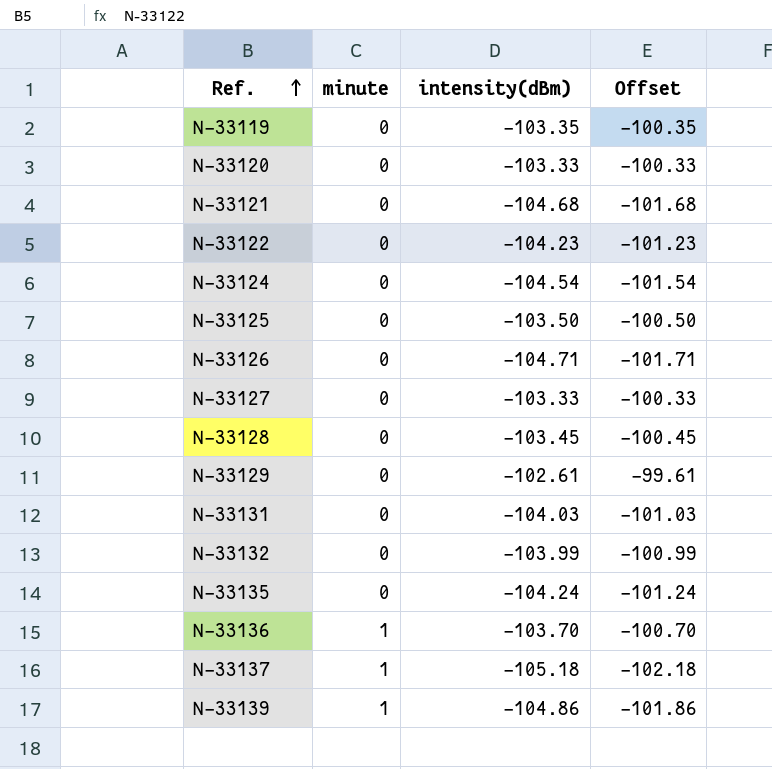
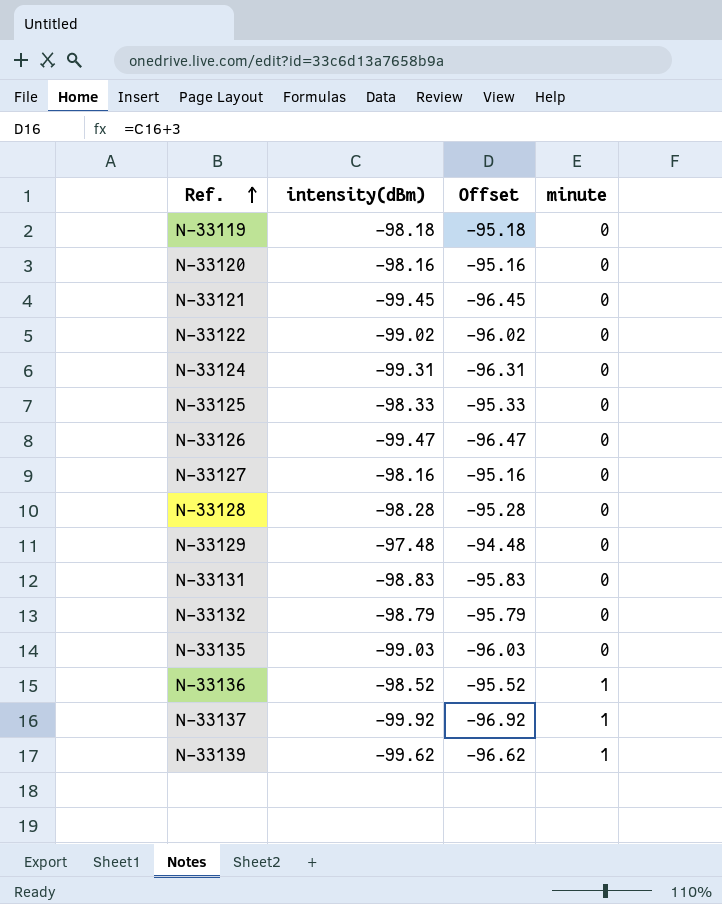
column minute | position: 2 -> 4
N-33119 | intensity(dBm): -103.35 -> -98.18
N-33119 | Offset: -100.35 -> -95.18
N-33120 | intensity(dBm): -103.33 -> -98.16
N-33120 | Offset: -100.33 -> -95.16
N-33121 | intensity(dBm): -104.68 -> -99.45
N-33121 | Offset: -101.68 -> -96.45
N-33122 | intensity(dBm): -104.23 -> -99.02
N-33122 | Offset: -101.23 -> -96.02
N-33124 | intensity(dBm): -104.54 -> -99.31
N-33124 | Offset: -101.54 -> -96.31
N-33125 | intensity(dBm): -103.50 -> -98.33
N-33125 | Offset: -100.50 -> -95.33
N-33126 | intensity(dBm): -104.71 -> -99.47
N-33126 | Offset: -101.71 -> -96.47
N-33127 | intensity(dBm): -103.33 -> -98.16
N-33127 | Offset: -100.33 -> -95.16
N-33128 | intensity(dBm): -103.45 -> -98.28
N-33128 | Offset: -100.45 -> -95.28
N-33129 | intensity(dBm): -102.61 -> -97.48
N-33129 | Offset: -99.61 -> -94.48
N-33131 | intensity(dBm): -104.03 -> -98.83
N-33131 | Offset: -101.03 -> -95.83
N-33132 | intensity(dBm): -103.99 -> -98.79
N-33132 | Offset: -100.99 -> -95.79
N-33135 | intensity(dBm): -104.24 -> -99.03
N-33135 | Offset: -101.24 -> -96.03
N-33136 | intensity(dBm): -103.70 -> -98.52
N-33136 | Offset: -100.70 -> -95.52
N-33137 | intensity(dBm): -105.18 -> -99.92
N-33137 | Offset: -102.18 -> -96.92
N-33139 | intensity(dBm): -104.86 -> -99.62
N-33139 | Offset: -101.86 -> -96.62

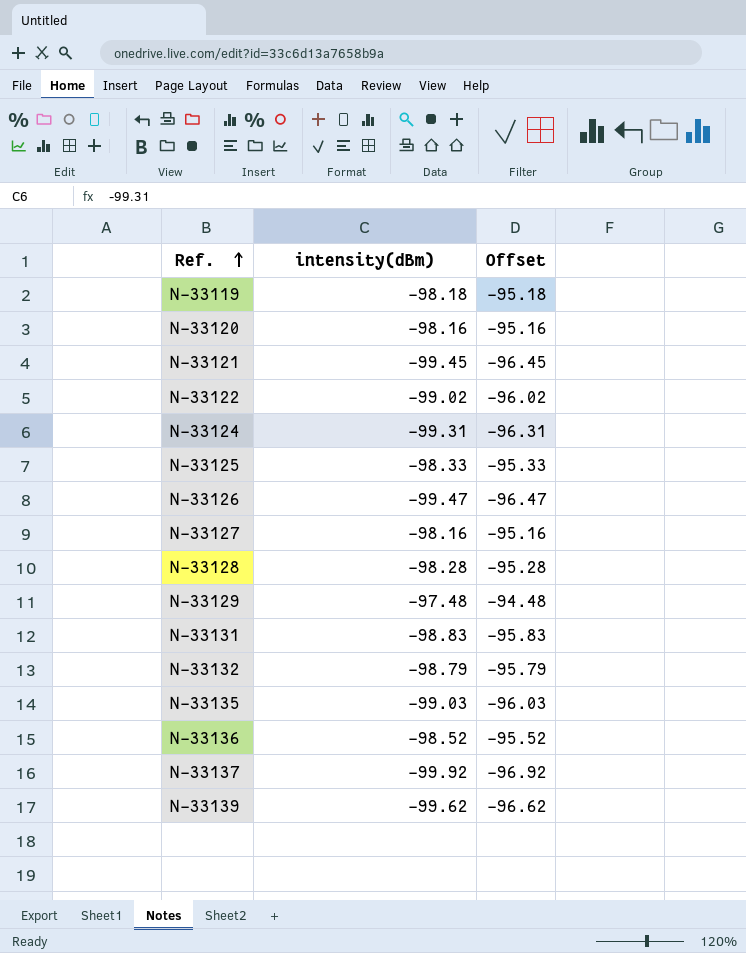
column minute | position: 4 -> none

